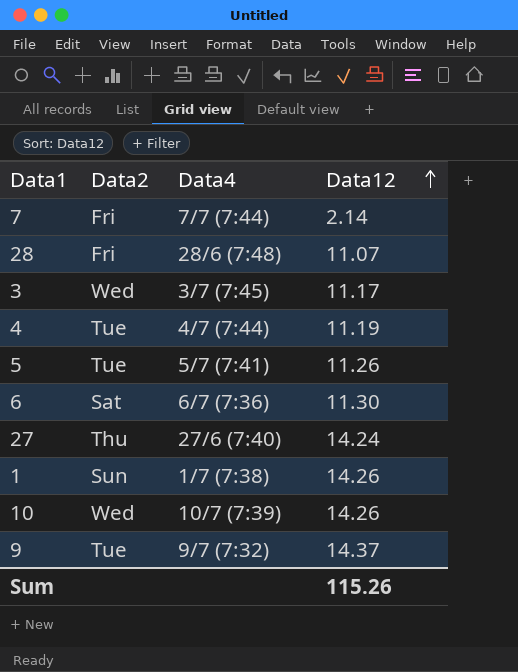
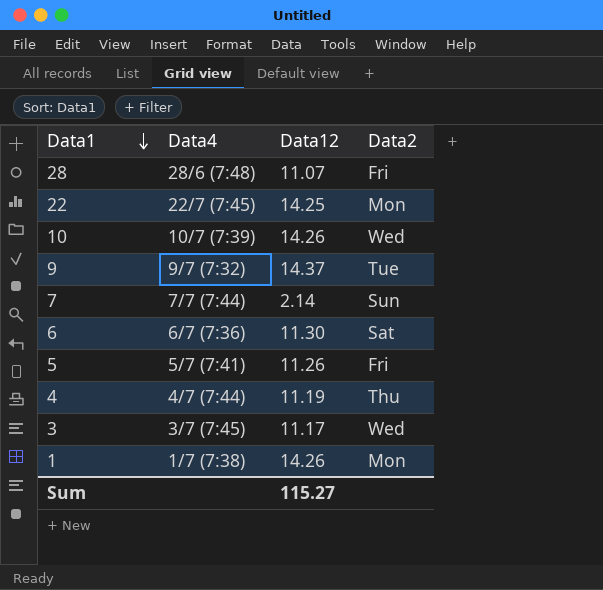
row order: Data12 ascending -> Data1 descending
column Data2 | position: 2 -> 4
row 27: Thu | 27/6 (7:40) | 14.24 -> none
row 22: none -> 22/7 (7:45) | 14.25 | Mon
7 | Data2: Fri -> Sun
5 | Data2: Tue -> Fri
4 | Data2: Tue -> Thu
1 | Data2: Sun -> Mon
Sum | Data12: 115.26 -> 115.27

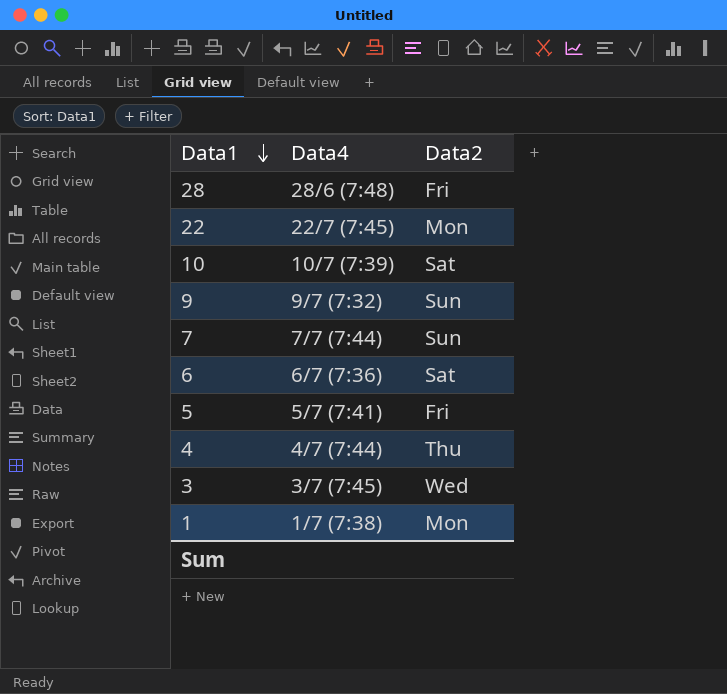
column Data12 | position: 3 -> none
10 | Data2: Wed -> Sat
9 | Data2: Tue -> Sun

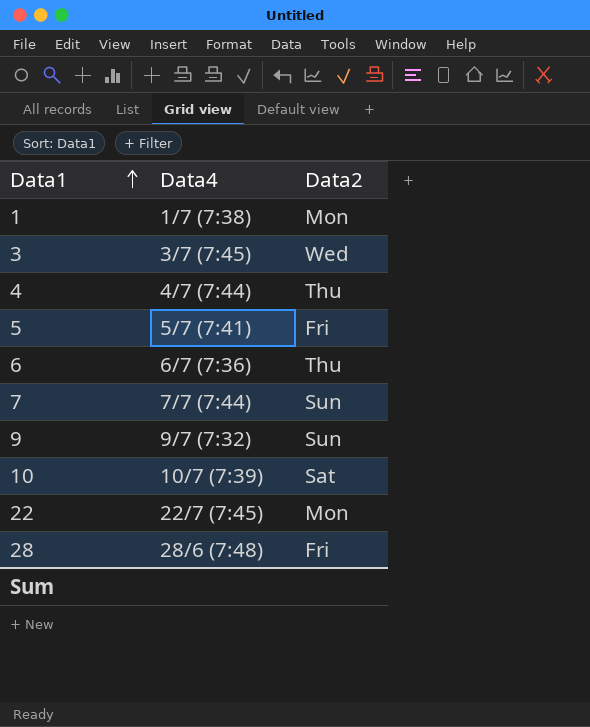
row order: Data1 descending -> Data1 ascending
6 | Data2: Sat -> Thu

